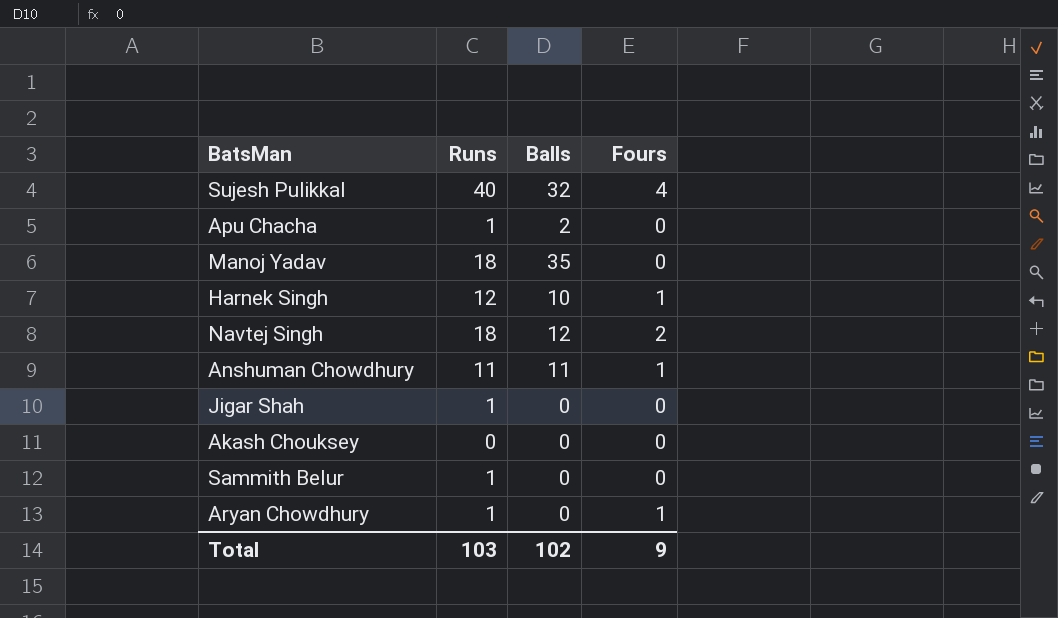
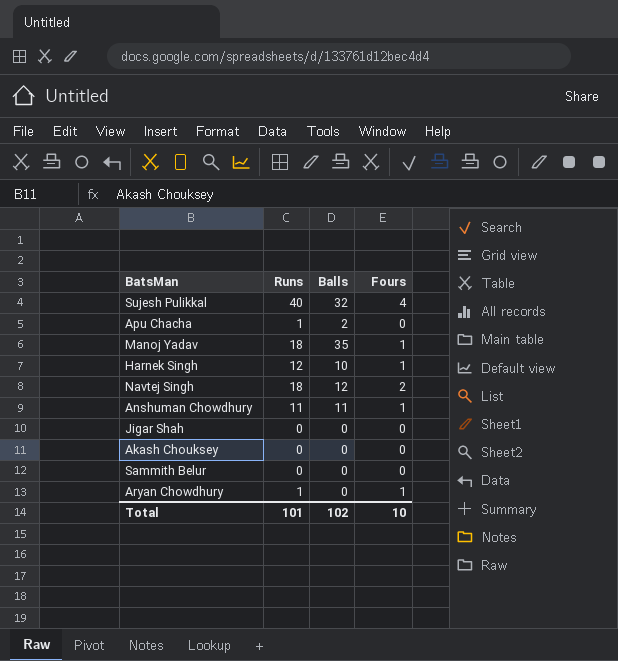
Manoj Yadav | Fours: 0 -> 1
Jigar Shah | Runs: 1 -> 0
Sammith Belur | Runs: 1 -> 0
Total | Runs: 103 -> 101
Total | Fours: 9 -> 10

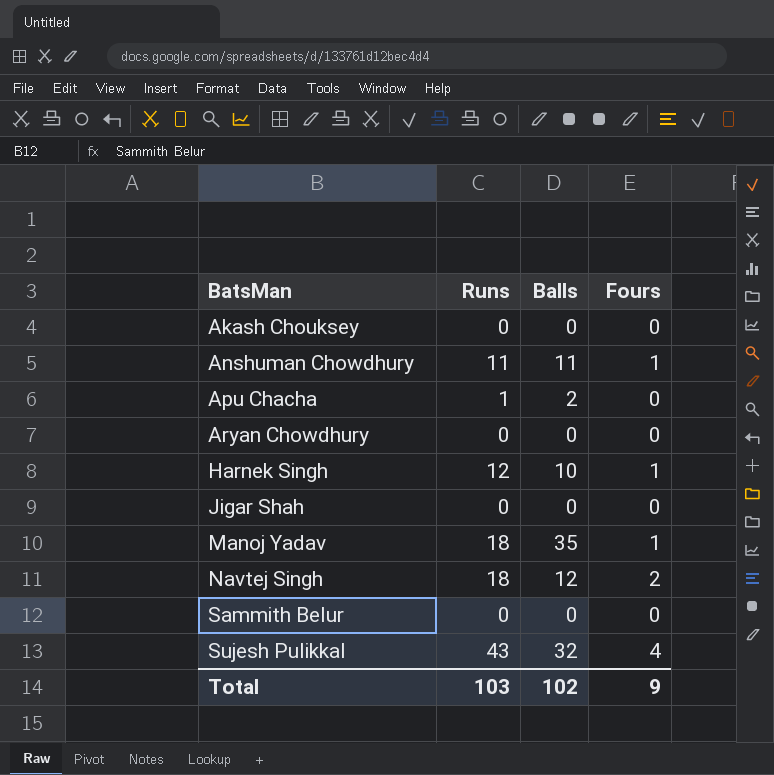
row order: none -> BatsMan ascending
Aryan Chowdhury | Runs: 1 -> 0
Aryan Chowdhury | Fours: 1 -> 0
Sujesh Pulikkal | Runs: 40 -> 43
Total | Runs: 101 -> 103
Total | Fours: 10 -> 9

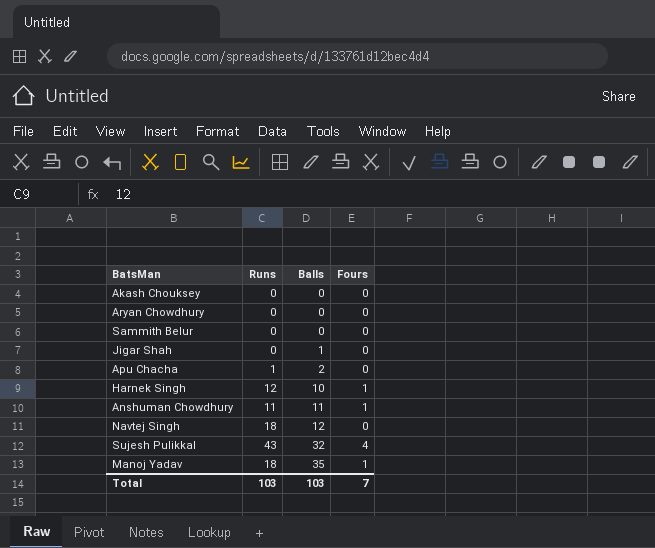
row order: BatsMan ascending -> Balls ascending
Jigar Shah | Balls: 0 -> 1
Navtej Singh | Fours: 2 -> 0
Total | Balls: 102 -> 103
Total | Fours: 9 -> 7

